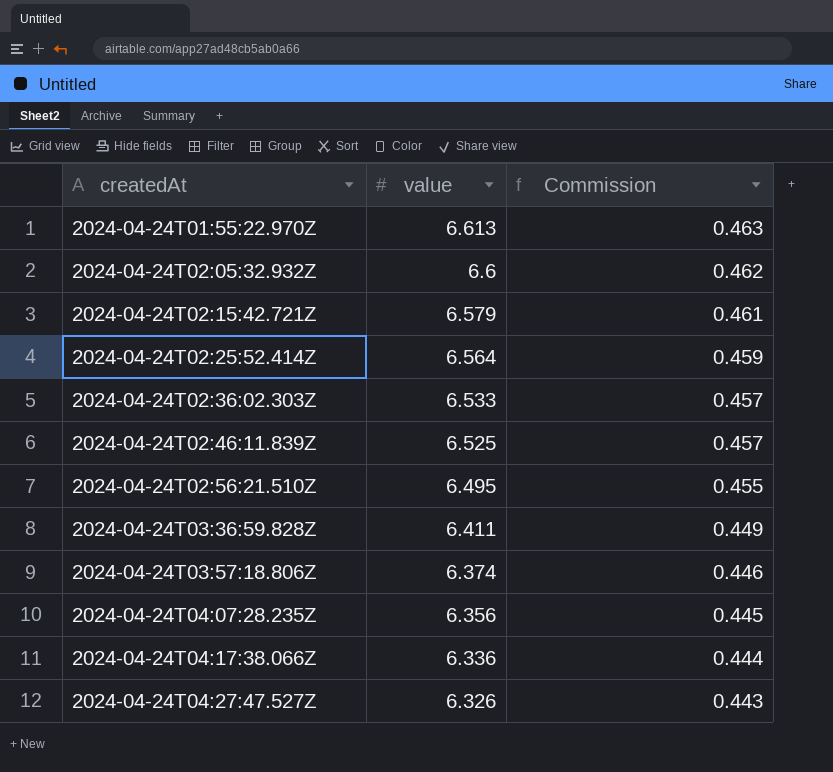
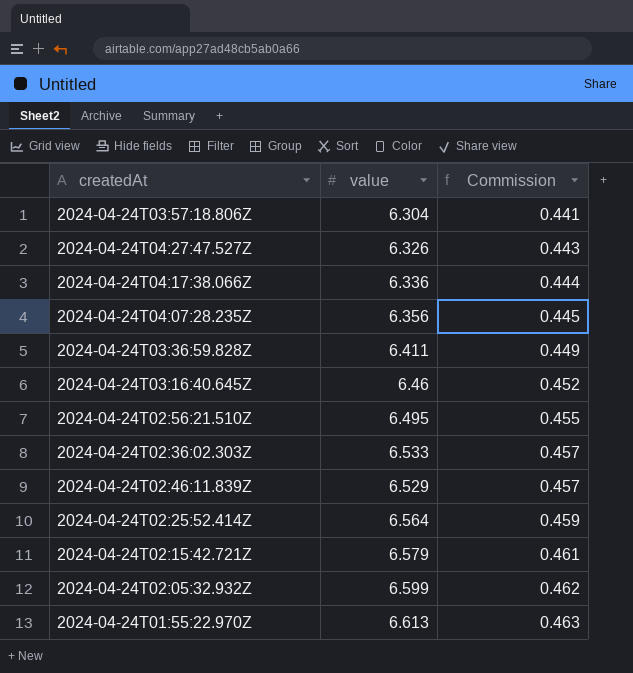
row order: createdAt ascending -> Commission ascending
2024-04-24T03:57:18.806Z | value: 6.374 -> 6.304
2024-04-24T03:57:18.806Z | Commission: 0.446 -> 0.441
row 2024-04-24T03:16:40.645Z: none -> 6.46 | 0.452
2024-04-24T02:46:11.839Z | value: 6.525 -> 6.529
2024-04-24T02:05:32.932Z | value: 6.6 -> 6.599

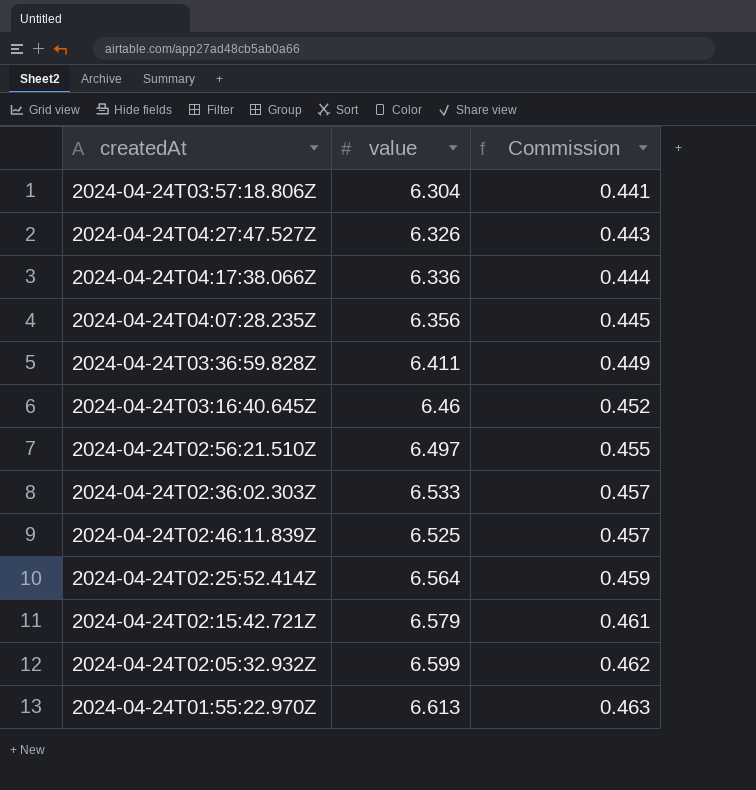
2024-04-24T02:56:21.510Z | value: 6.495 -> 6.497
2024-04-24T02:46:11.839Z | value: 6.529 -> 6.525

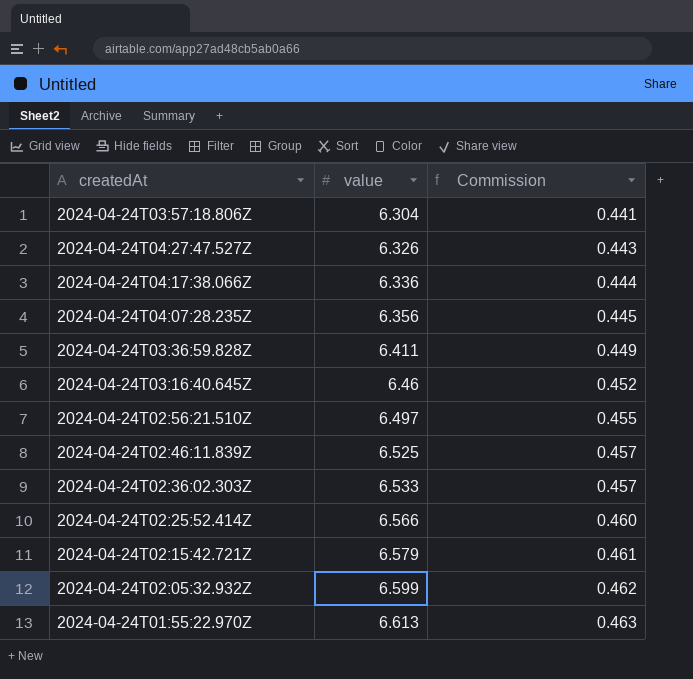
row order: Commission ascending -> value ascending
2024-04-24T02:25:52.414Z | value: 6.564 -> 6.566
2024-04-24T02:25:52.414Z | Commission: 0.459 -> 0.460

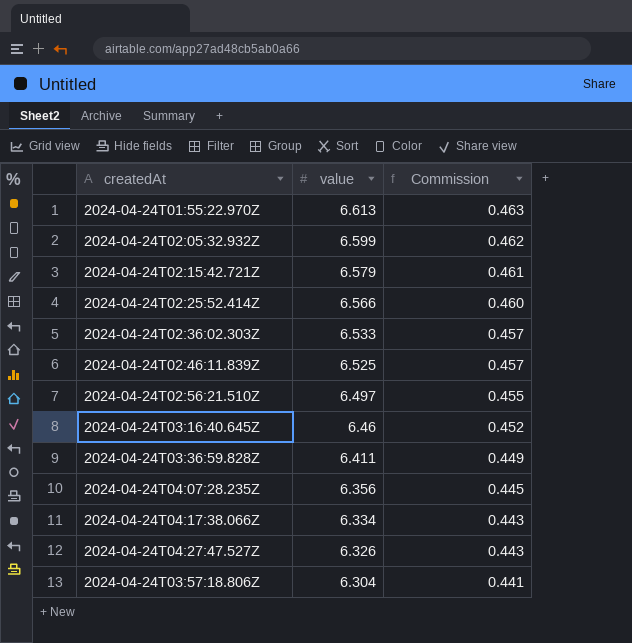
row order: value ascending -> value descending
2024-04-24T04:17:38.066Z | value: 6.336 -> 6.334
2024-04-24T04:17:38.066Z | Commission: 0.444 -> 0.443

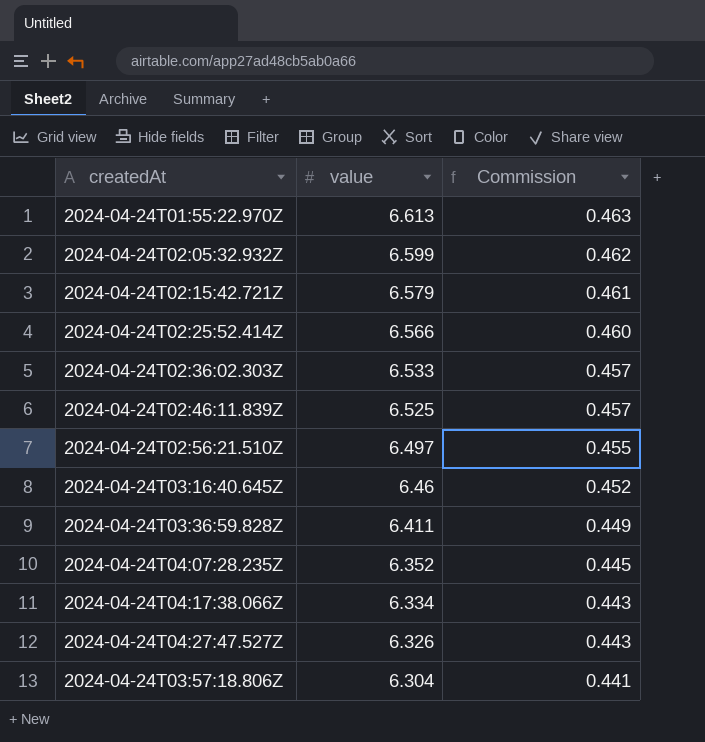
2024-04-24T04:07:28.235Z | value: 6.356 -> 6.352

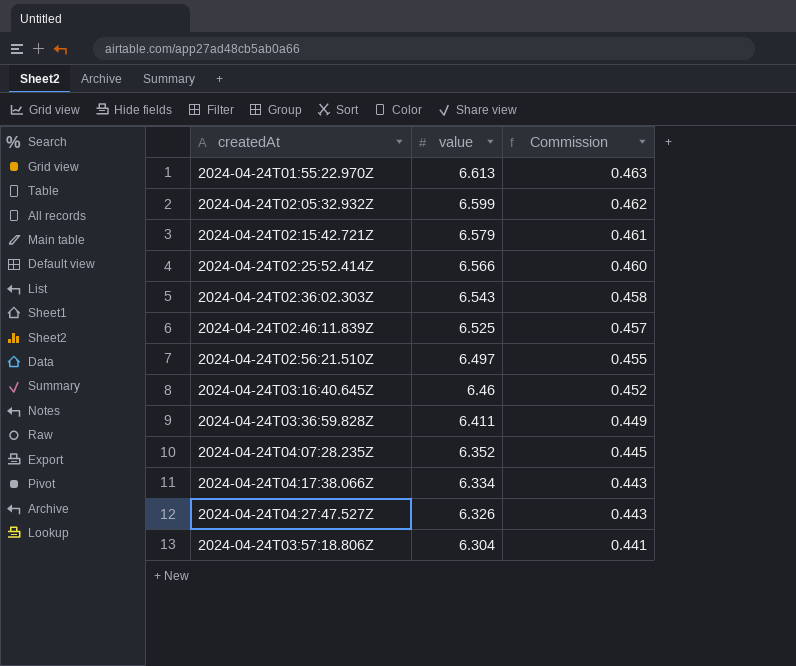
2024-04-24T02:36:02.303Z | value: 6.533 -> 6.543
2024-04-24T02:36:02.303Z | Commission: 0.457 -> 0.458

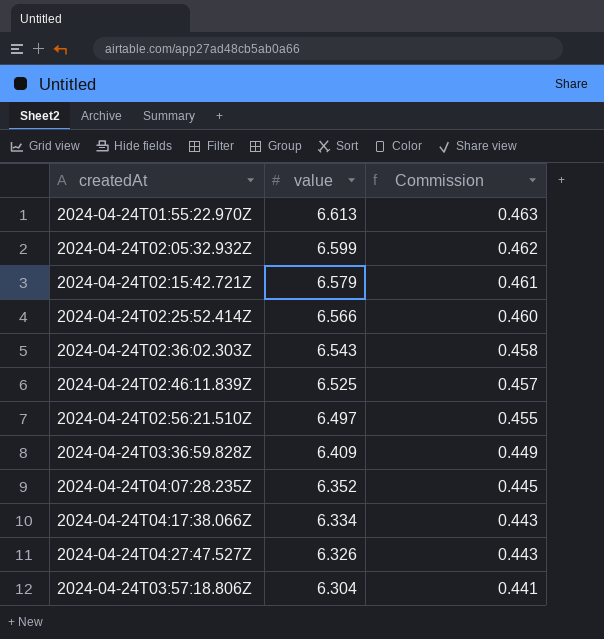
row 2024-04-24T03:16:40.645Z: 6.46 | 0.452 -> none
2024-04-24T03:36:59.828Z | value: 6.411 -> 6.409

